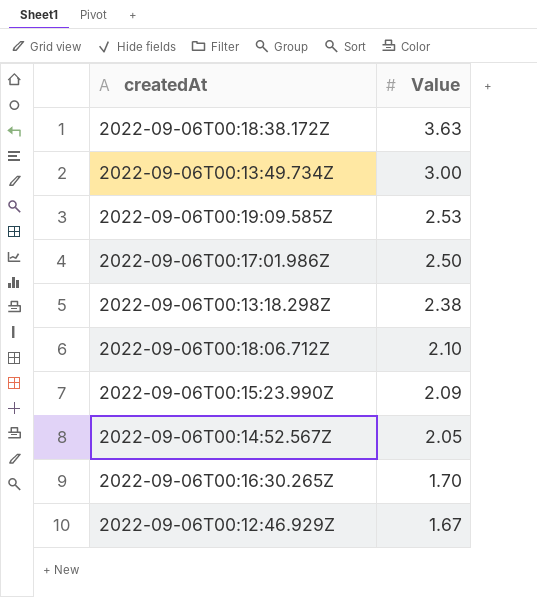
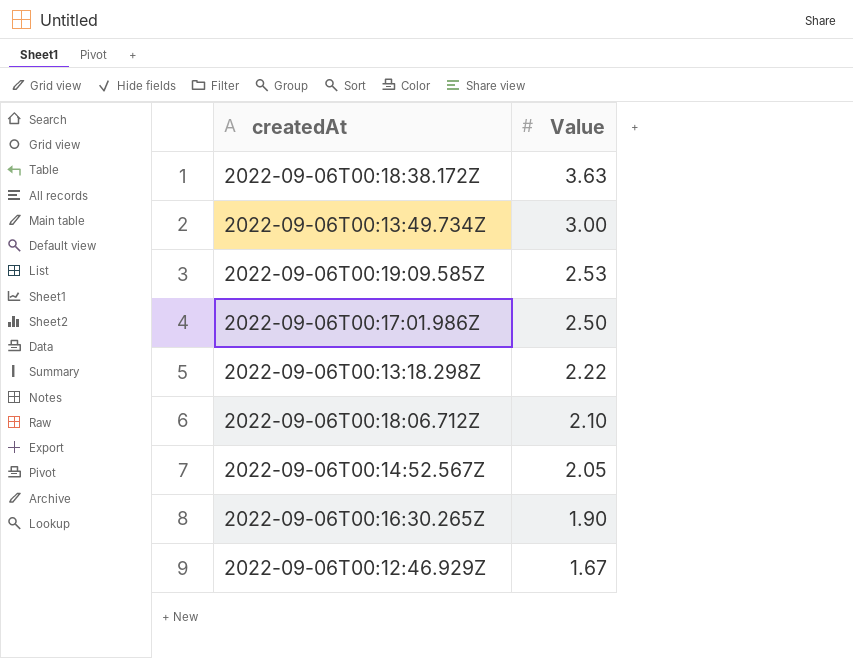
row 2022-09-06T00:15:23.990Z: 2.09 -> none
2022-09-06T00:13:18.298Z | Value: 2.38 -> 2.22
2022-09-06T00:16:30.265Z | Value: 1.70 -> 1.90

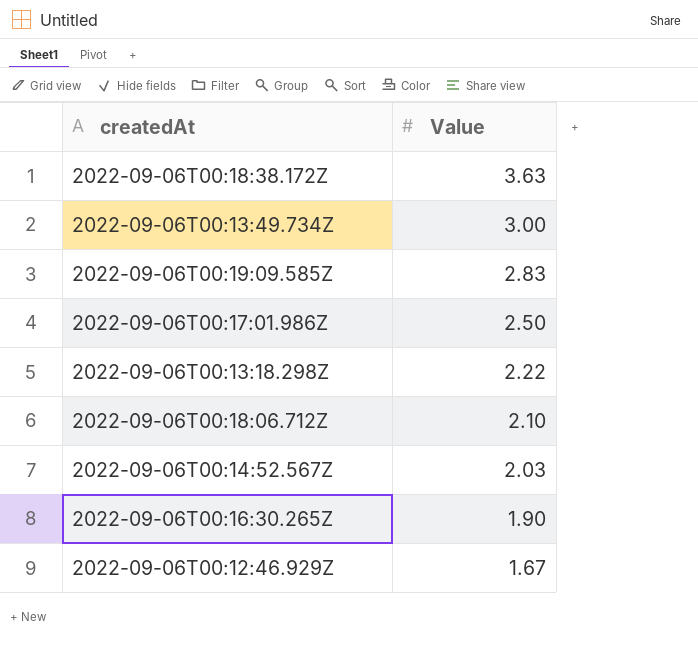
2022-09-06T00:19:09.585Z | Value: 2.53 -> 2.83
2022-09-06T00:14:52.567Z | Value: 2.05 -> 2.03

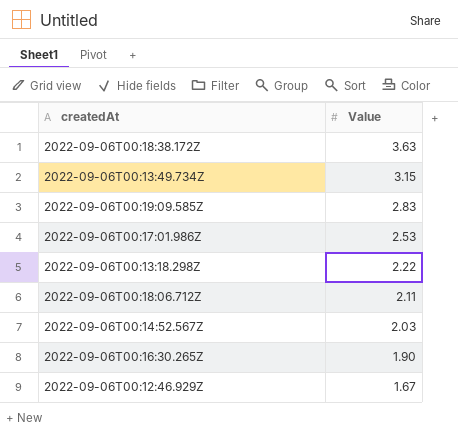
2022-09-06T00:13:49.734Z | Value: 3.00 -> 3.15
2022-09-06T00:17:01.986Z | Value: 2.50 -> 2.53
2022-09-06T00:18:06.712Z | Value: 2.10 -> 2.11

